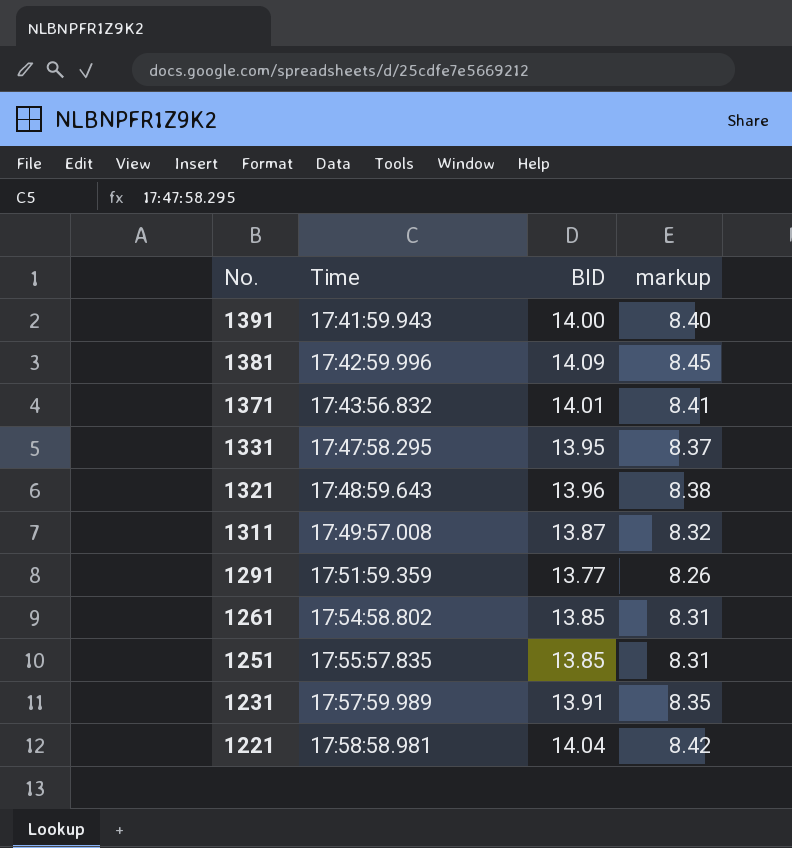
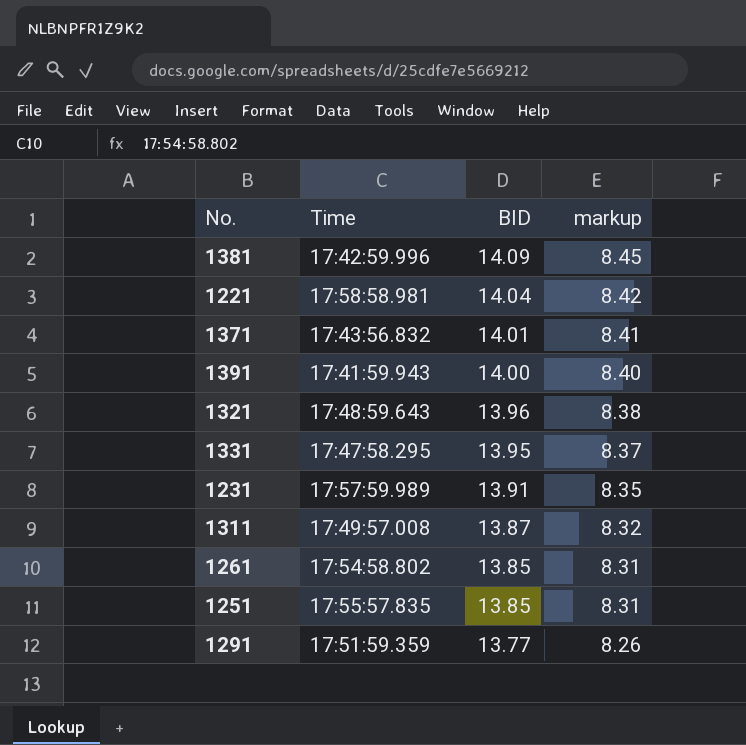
row order: No. descending -> BID descending

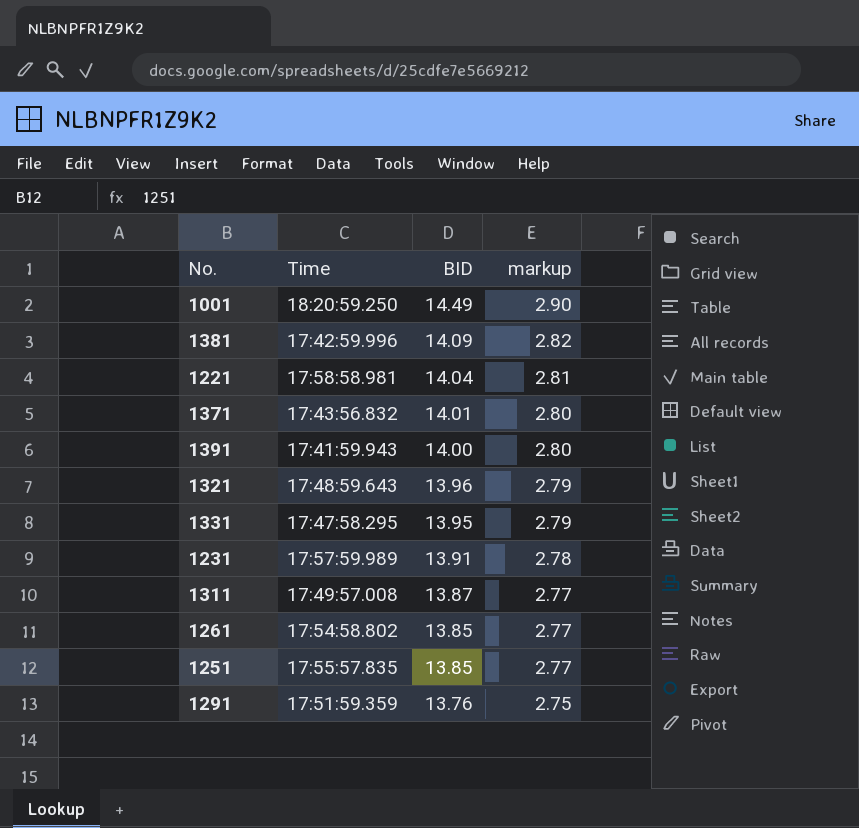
column markup | formula: [BID] * 0.6 -> [BID] * 0.2
row 1001: none -> 18:20:59.250 | 14.49 | 2.90
1291 | BID: 13.77 -> 13.76

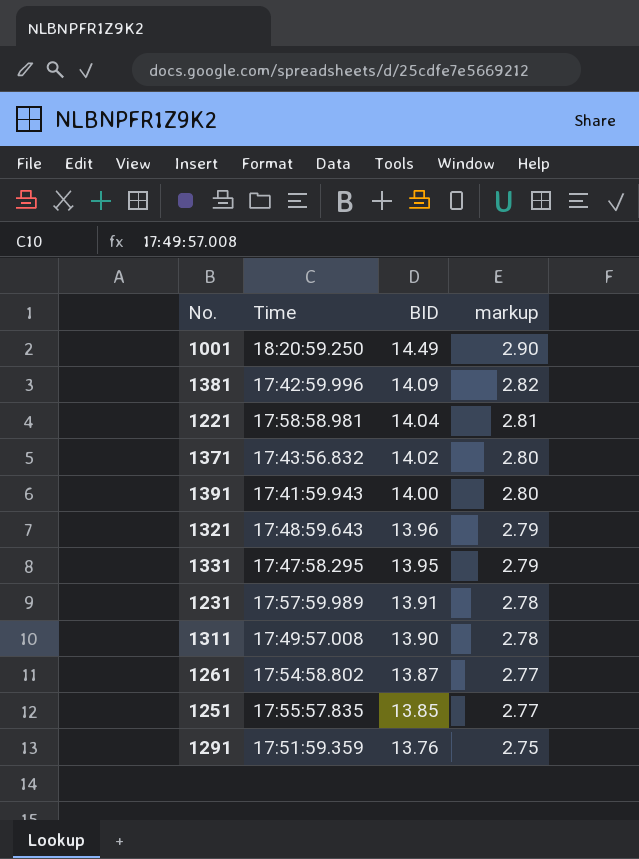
1371 | BID: 14.01 -> 14.02
1311 | BID: 13.87 -> 13.90
1311 | markup: 2.77 -> 2.78
1261 | BID: 13.85 -> 13.87

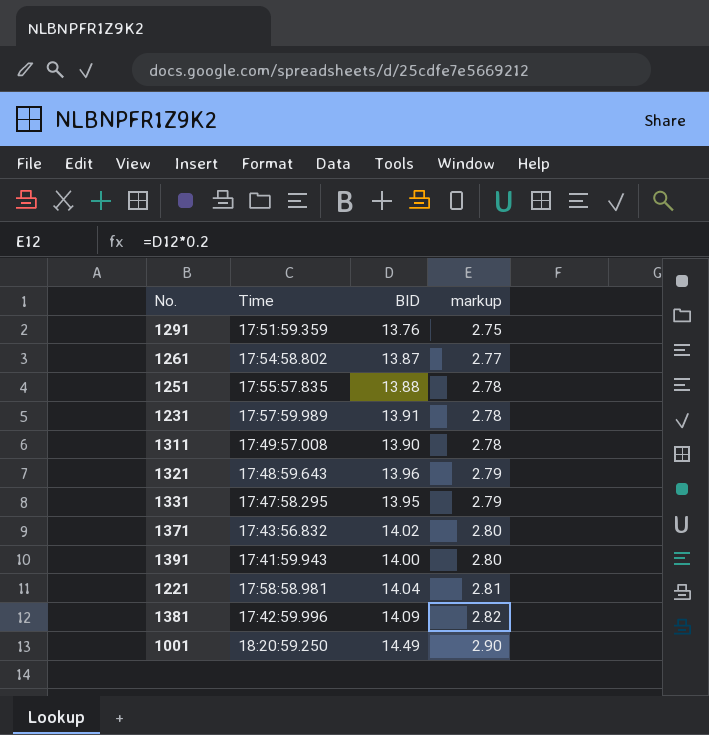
row order: BID descending -> markup ascending
1251 | BID: 13.85 -> 13.88
1251 | markup: 2.77 -> 2.78

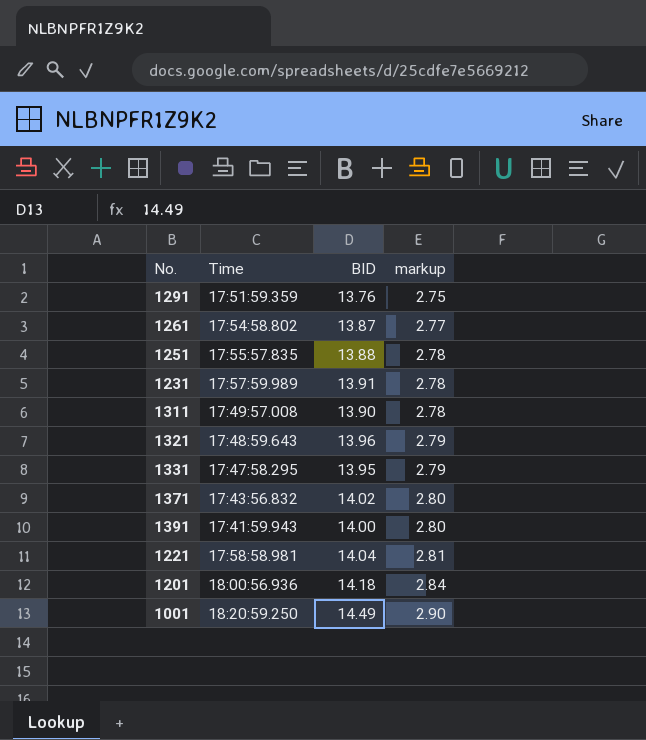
row 1381: 17:42:59.996 | 14.09 | 2.82 -> none
row 1201: none -> 18:00:56.936 | 14.18 | 2.84

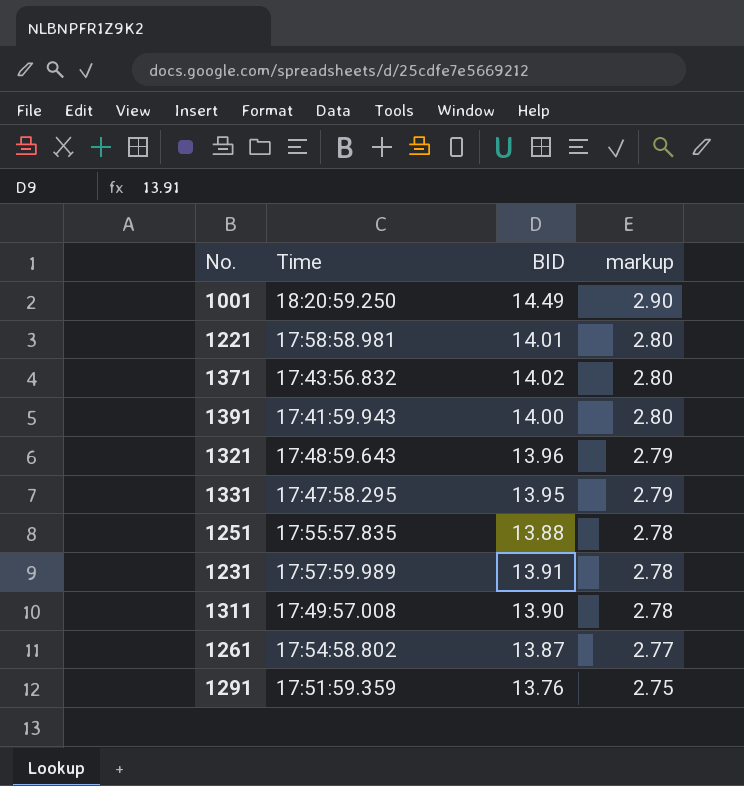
row order: markup ascending -> markup descending
row 1201: 18:00:56.936 | 14.18 | 2.84 -> none
1221 | BID: 14.04 -> 14.01
1221 | markup: 2.81 -> 2.80

